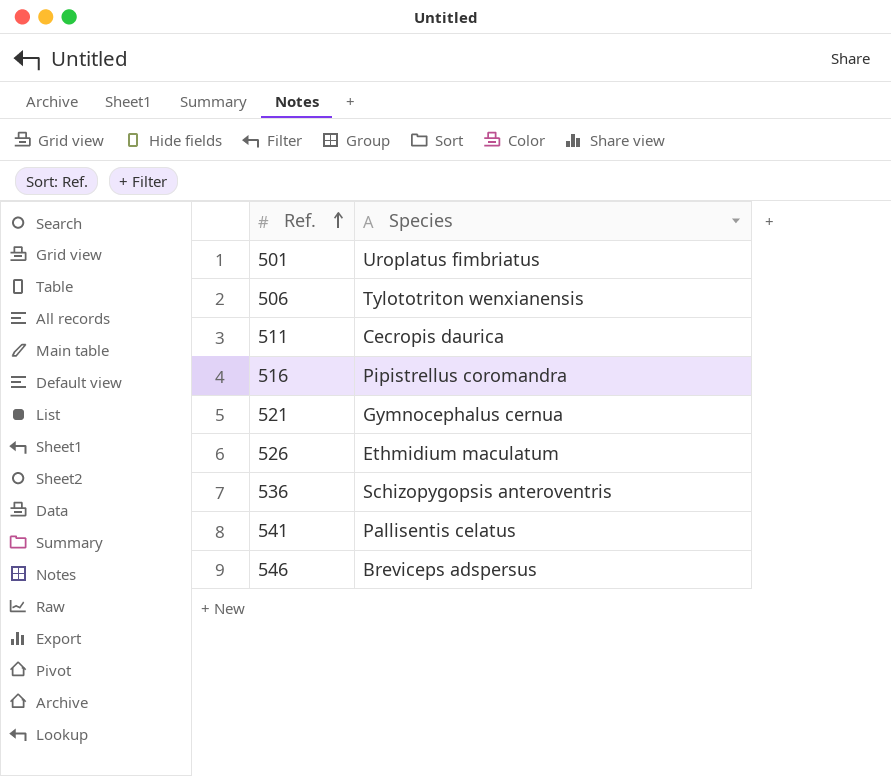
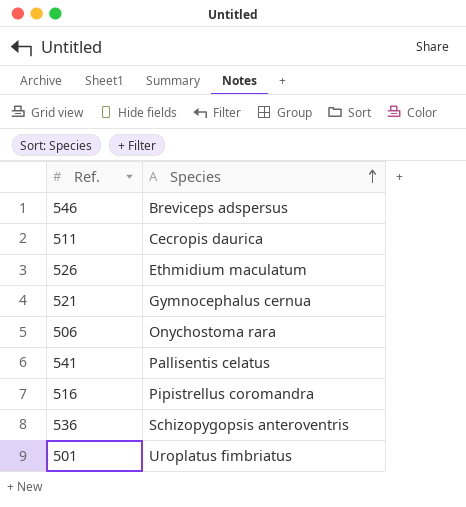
row order: Ref. ascending -> Species ascending
506 | Species: Tylototriton wenxianensis -> Onychostoma rara

